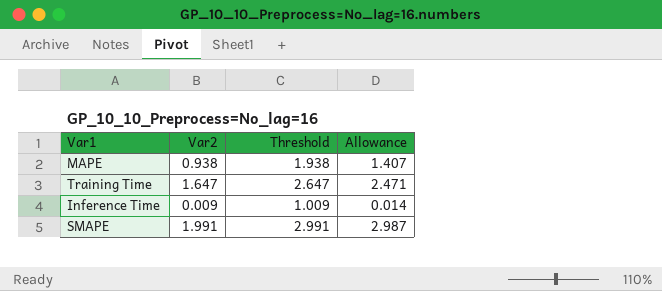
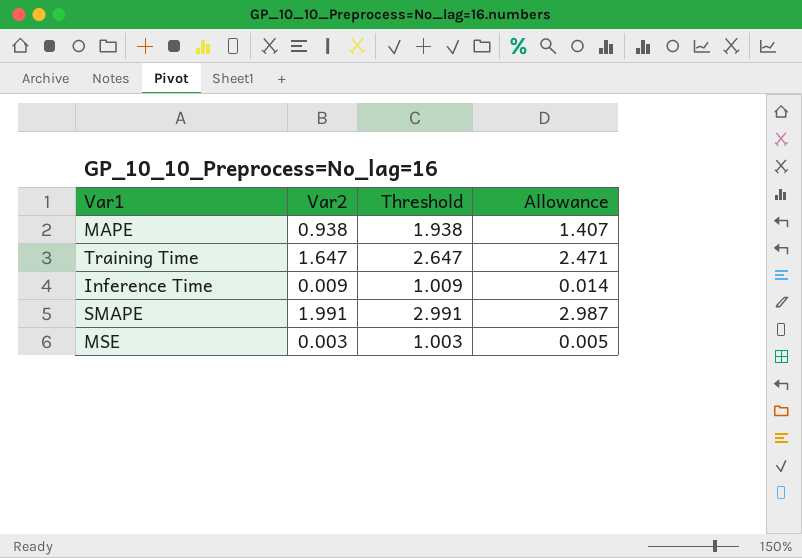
row MSE: none -> 0.003 | 1.003 | 0.005

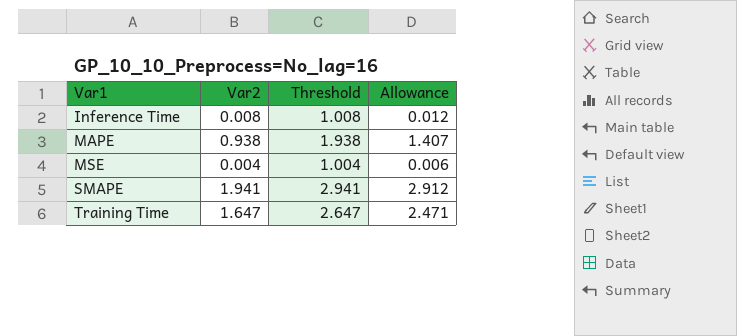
row order: none -> Var1 ascending
Inference Time | Var2: 0.009 -> 0.008
Inference Time | Threshold: 1.009 -> 1.008
Inference Time | Allowance: 0.014 -> 0.012
MSE | Var2: 0.003 -> 0.004
MSE | Threshold: 1.003 -> 1.004
MSE | Allowance: 0.005 -> 0.006
SMAPE | Var2: 1.991 -> 1.941
SMAPE | Threshold: 2.991 -> 2.941
SMAPE | Allowance: 2.987 -> 2.912

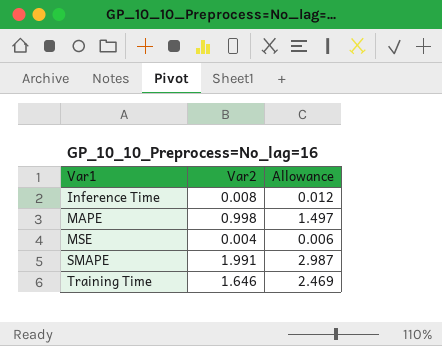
column Threshold | formula: [Var2] + 1 -> none
MAPE | Var2: 0.938 -> 0.998
MAPE | Allowance: 1.407 -> 1.497
SMAPE | Var2: 1.941 -> 1.991
SMAPE | Allowance: 2.912 -> 2.987
Training Time | Var2: 1.647 -> 1.646
Training Time | Allowance: 2.471 -> 2.469

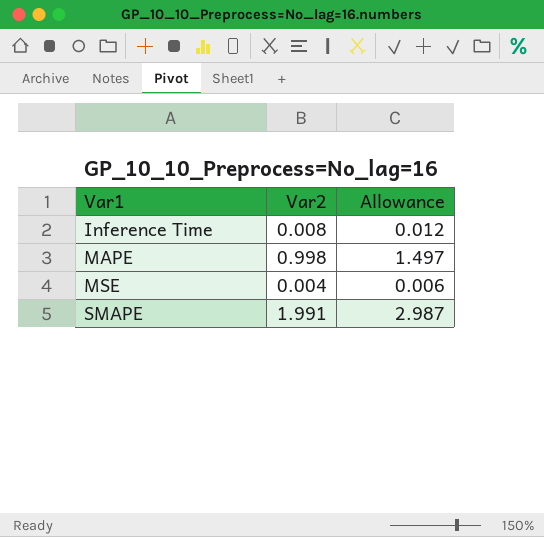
row Training Time: 1.646 | 2.469 -> none

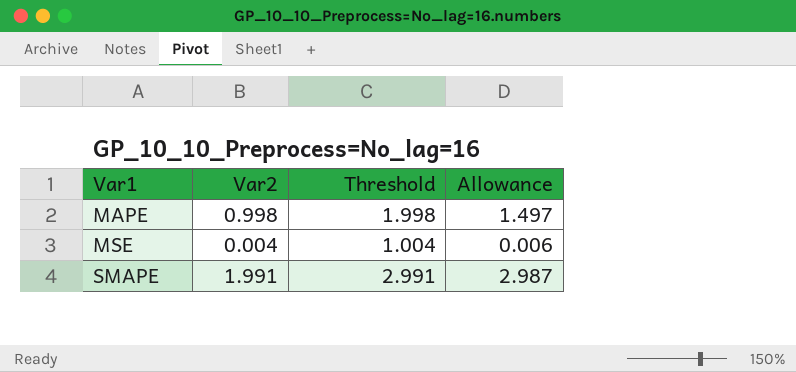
column Threshold | formula: none -> [Var2] + 1
row Inference Time: 0.008 | 0.012 -> none

